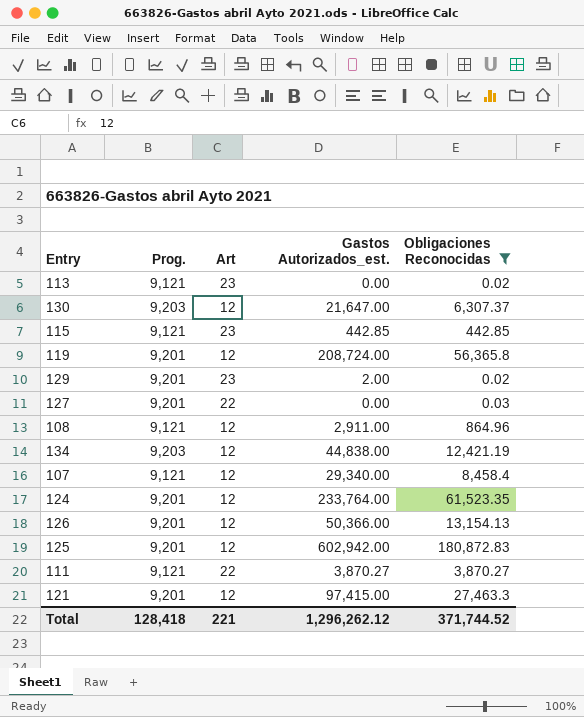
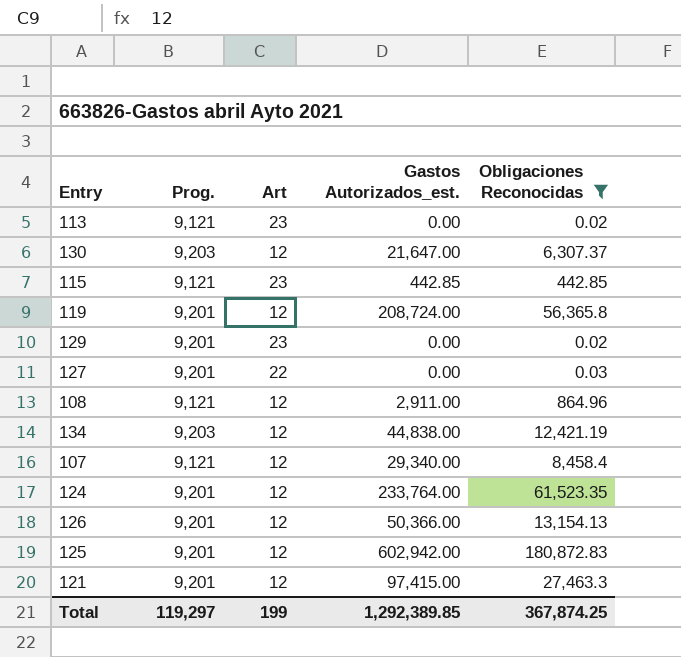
row 111: 9,121 | 22 | 3,870.27 | 3,870.27 -> none
129 | Gastos Autorizados_est.: 2.00 -> 0.00
Total | Prog.: 128,418 -> 119,297
Total | Art: 221 -> 199
Total | Gastos Autorizados_est.: 1,296,262.12 -> 1,292,389.85
Total | Obligaciones Reconocidas: 371,744.52 -> 367,874.25

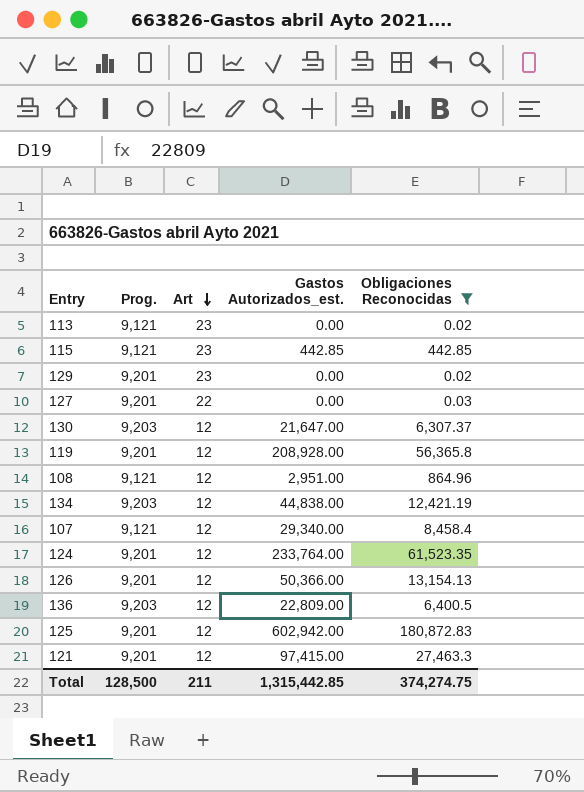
row order: none -> Art descending
119 | Gastos Autorizados_est.: 208,724.00 -> 208,928.00
108 | Gastos Autorizados_est.: 2,911.00 -> 2,951.00
row 136: none -> 9,203 | 12 | 22,809.00 | 6,400.5
Total | Prog.: 119,297 -> 128,500
Total | Art: 199 -> 211
Total | Gastos Autorizados_est.: 1,292,389.85 -> 1,315,442.85
Total | Obligaciones Reconocidas: 367,874.25 -> 374,274.75

